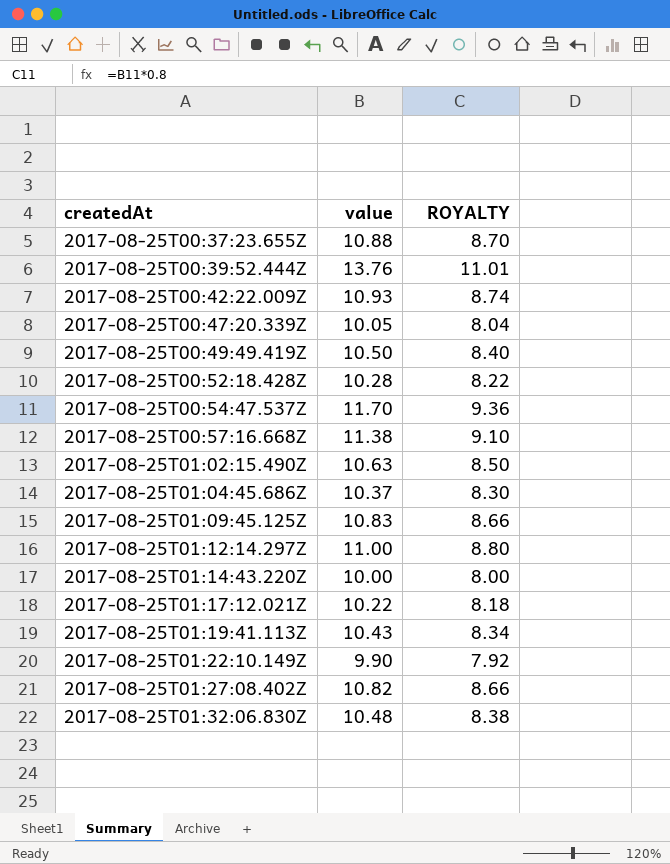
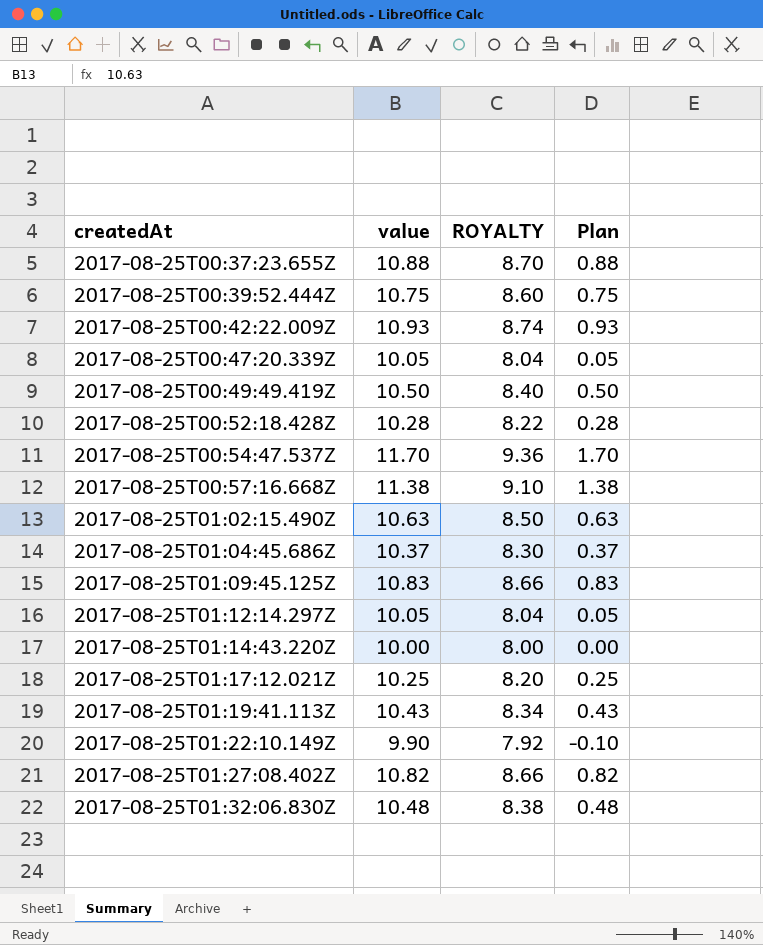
column Plan | formula: none -> [value] - 10
2017-08-25T00:39:52.444Z | value: 13.76 -> 10.75
2017-08-25T00:39:52.444Z | ROYALTY: 11.01 -> 8.60
2017-08-25T01:12:14.297Z | value: 11.00 -> 10.05
2017-08-25T01:12:14.297Z | ROYALTY: 8.80 -> 8.04
2017-08-25T01:17:12.021Z | value: 10.22 -> 10.25
2017-08-25T01:17:12.021Z | ROYALTY: 8.18 -> 8.20

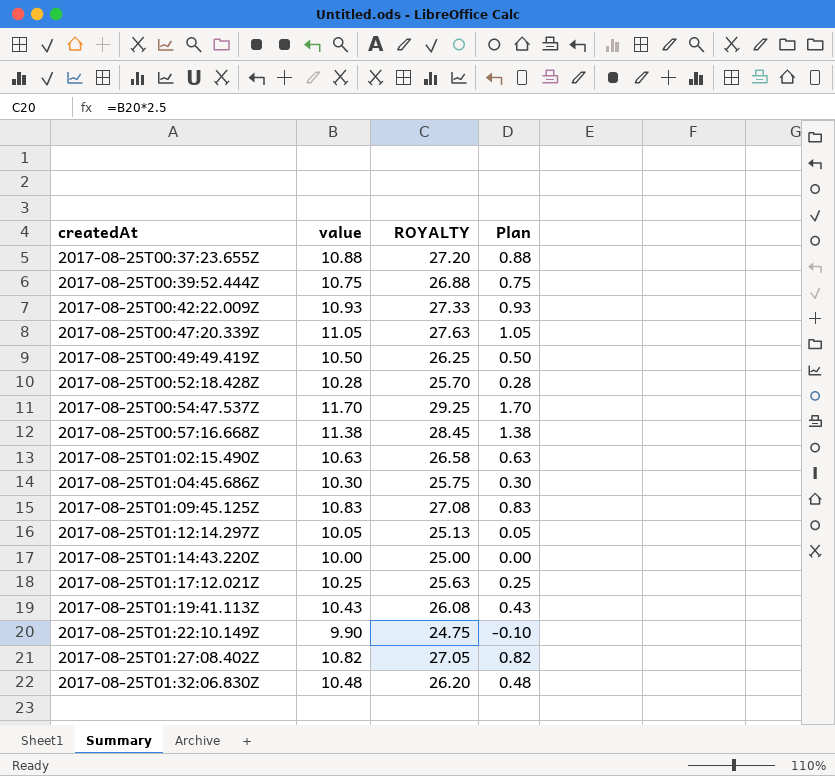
column ROYALTY | formula: [value] * 0.8 -> [value] * 2.5
2017-08-25T00:47:20.339Z | value: 10.05 -> 11.05
2017-08-25T00:47:20.339Z | Plan: 0.05 -> 1.05
2017-08-25T01:04:45.686Z | value: 10.37 -> 10.30
2017-08-25T01:04:45.686Z | Plan: 0.37 -> 0.30

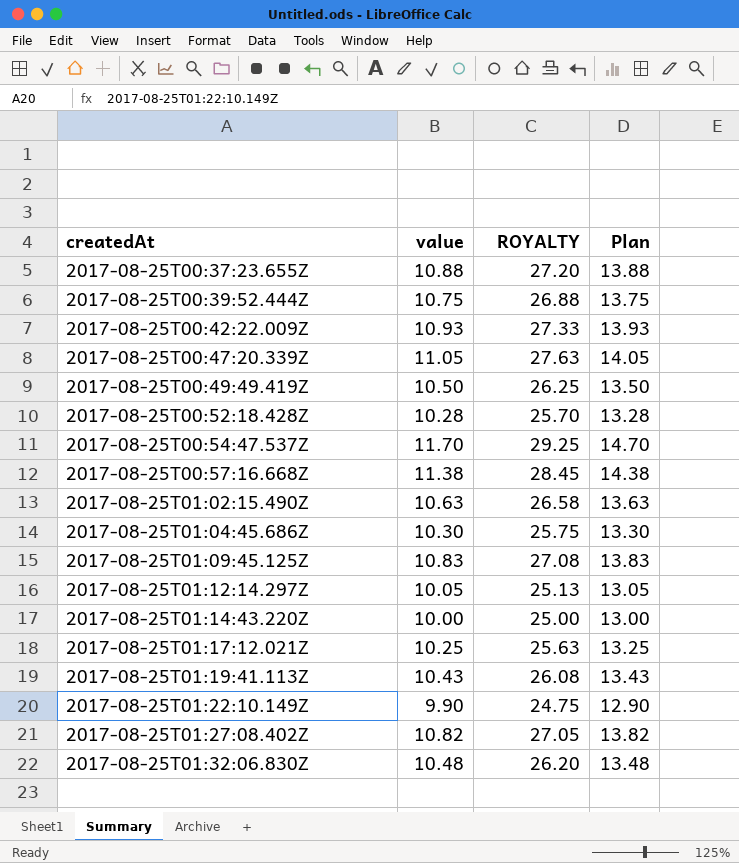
column Plan | formula: [value] - 10 -> [value] + 3

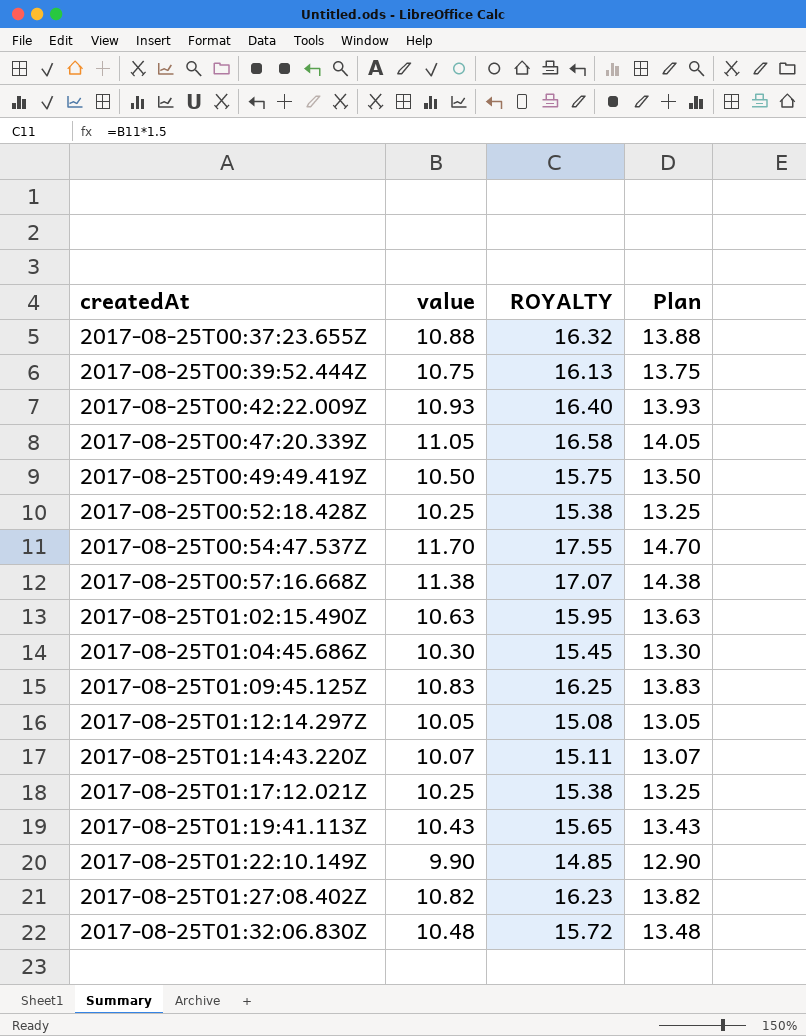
column ROYALTY | formula: [value] * 2.5 -> [value] * 1.5
2017-08-25T00:52:18.428Z | value: 10.28 -> 10.25
2017-08-25T00:52:18.428Z | Plan: 13.28 -> 13.25
2017-08-25T01:14:43.220Z | value: 10.00 -> 10.07
2017-08-25T01:14:43.220Z | Plan: 13.00 -> 13.07

